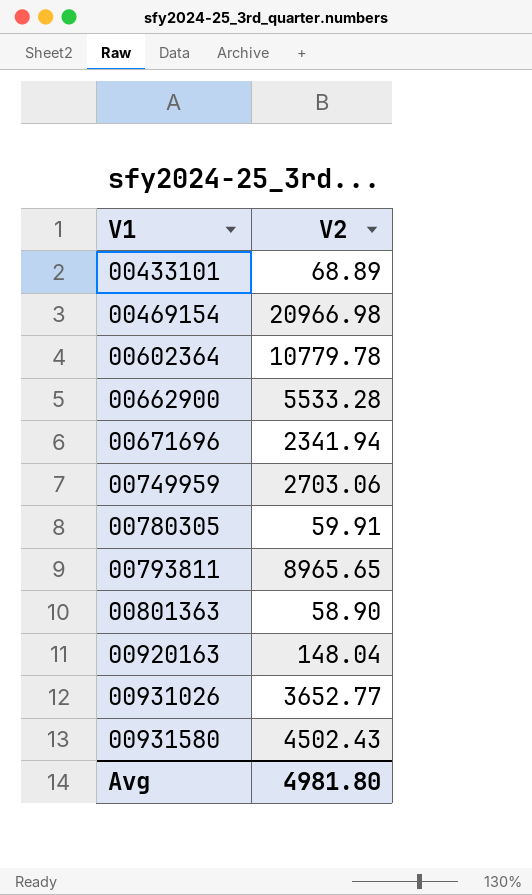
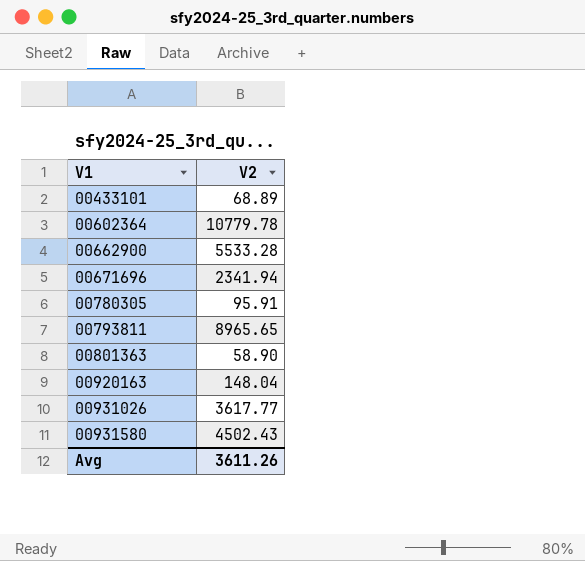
row 00469154: 20966.98 -> none
row 00749959: 2703.06 -> none
00780305 | V2: 59.91 -> 95.91
00931026 | V2: 3652.77 -> 3617.77
Avg | V2: 4981.80 -> 3611.26

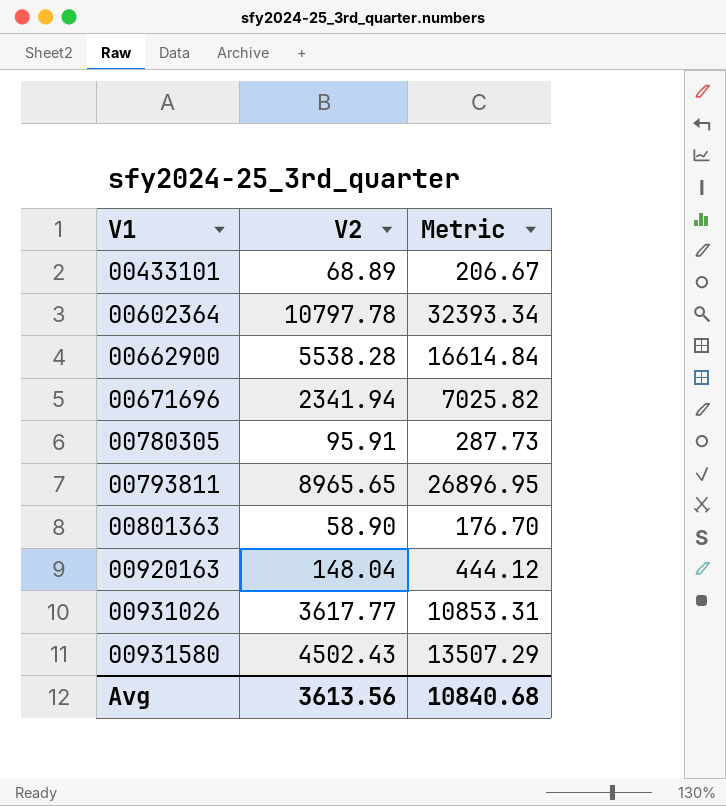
column Metric | formula: none -> [V2] * 3
00602364 | V2: 10779.78 -> 10797.78
00662900 | V2: 5533.28 -> 5538.28
Avg | V2: 3611.26 -> 3613.56

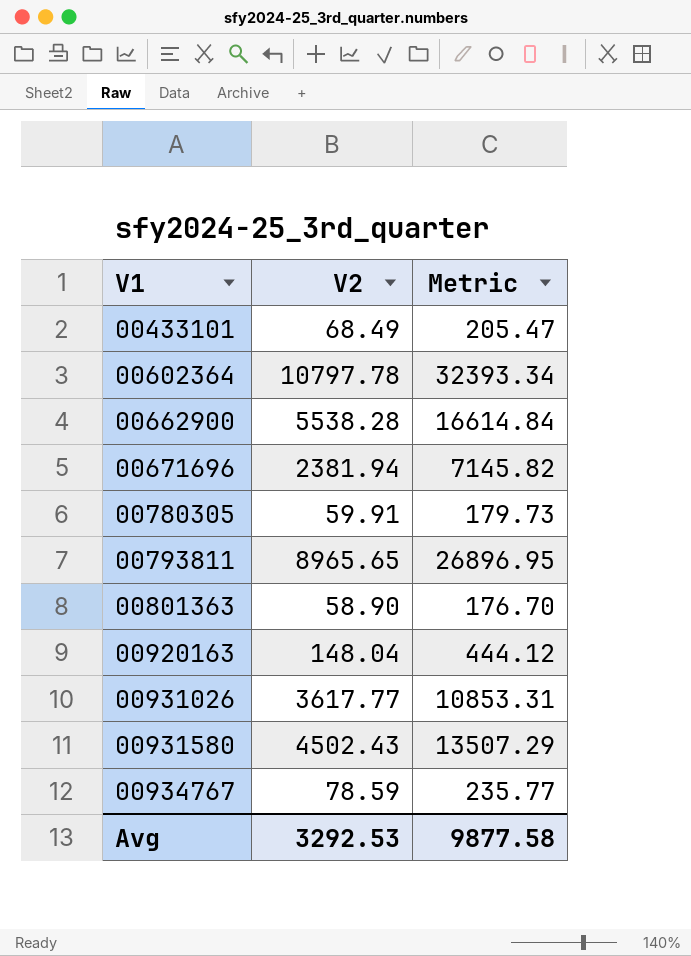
00433101 | V2: 68.89 -> 68.49
00433101 | Metric: 206.67 -> 205.47
00671696 | V2: 2341.94 -> 2381.94
00671696 | Metric: 7025.82 -> 7145.82
00780305 | V2: 95.91 -> 59.91
00780305 | Metric: 287.73 -> 179.73
row 00934767: none -> 78.59 | 235.77
Avg | V2: 3613.56 -> 3292.53
Avg | Metric: 10840.68 -> 9877.58

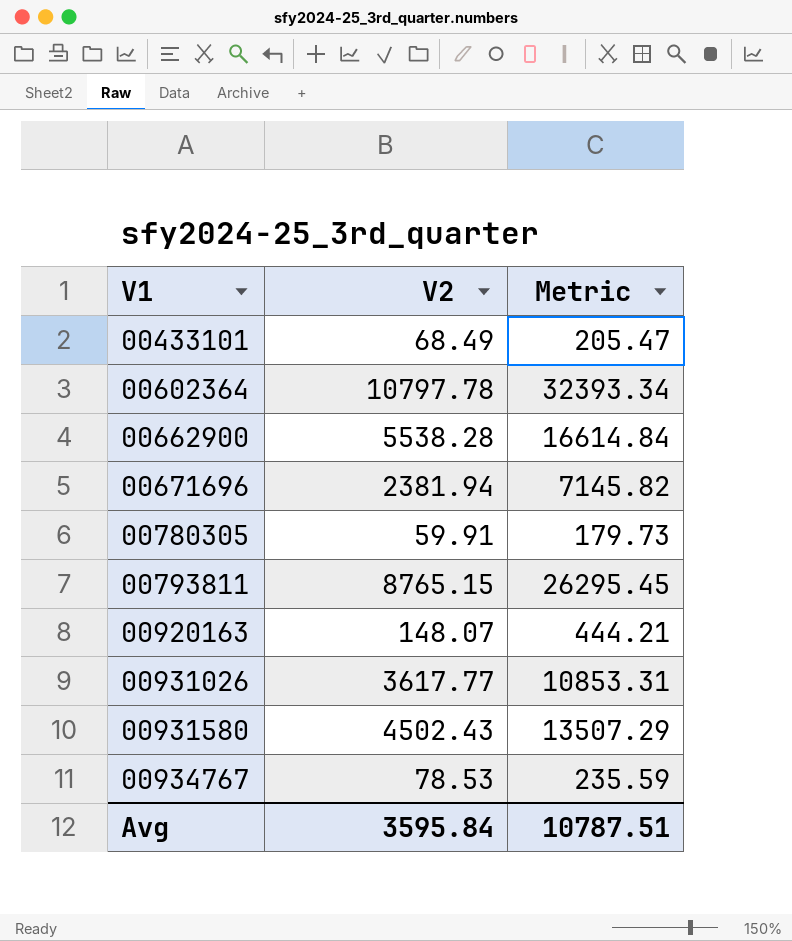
row 00801363: 58.90 | 176.70 -> none
00793811 | V2: 8965.65 -> 8765.15
00793811 | Metric: 26896.95 -> 26295.45
00920163 | V2: 148.04 -> 148.07
00920163 | Metric: 444.12 -> 444.21
00934767 | V2: 78.59 -> 78.53
00934767 | Metric: 235.77 -> 235.59
Avg | V2: 3292.53 -> 3595.84
Avg | Metric: 9877.58 -> 10787.51

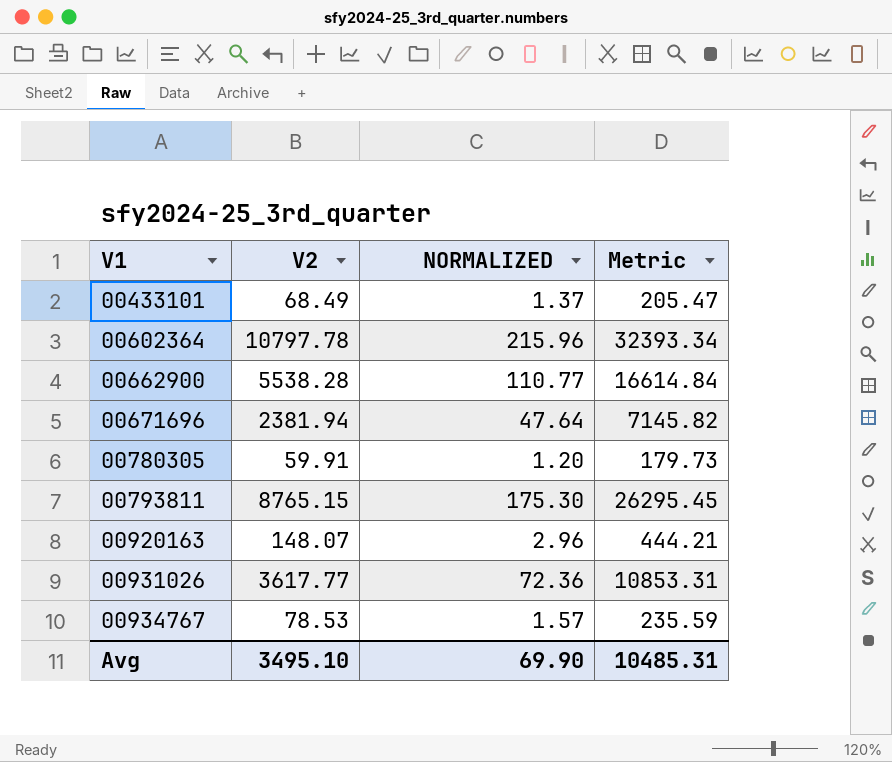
column NORMALIZED | formula: none -> [V2] * 0.02
row 00931580: 4502.43 | 13507.29 -> none
Avg | V2: 3595.84 -> 3495.10
Avg | Metric: 10787.51 -> 10485.31

